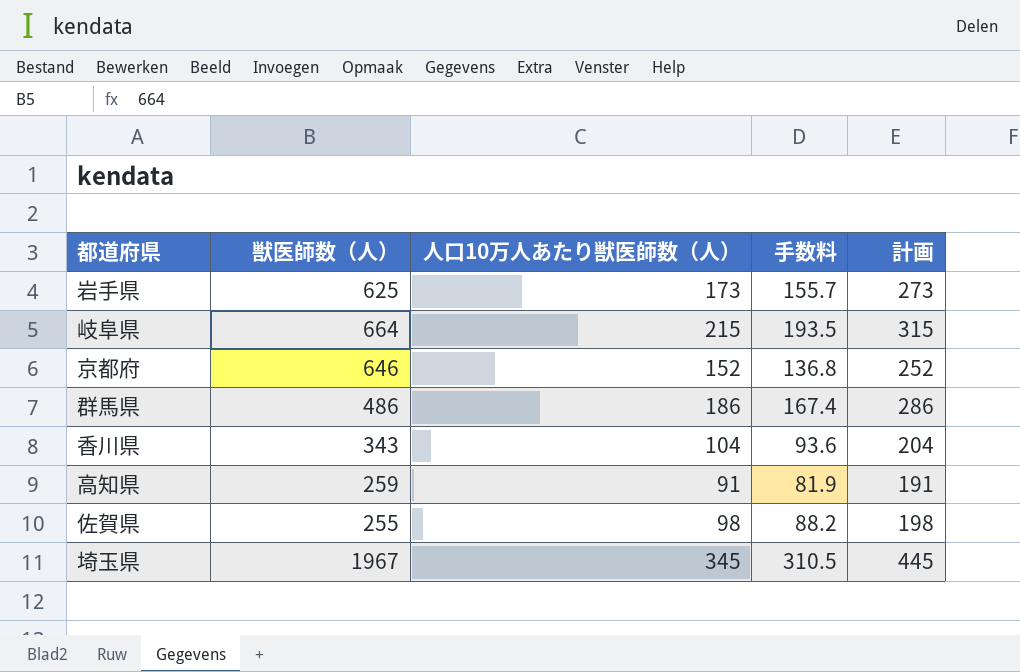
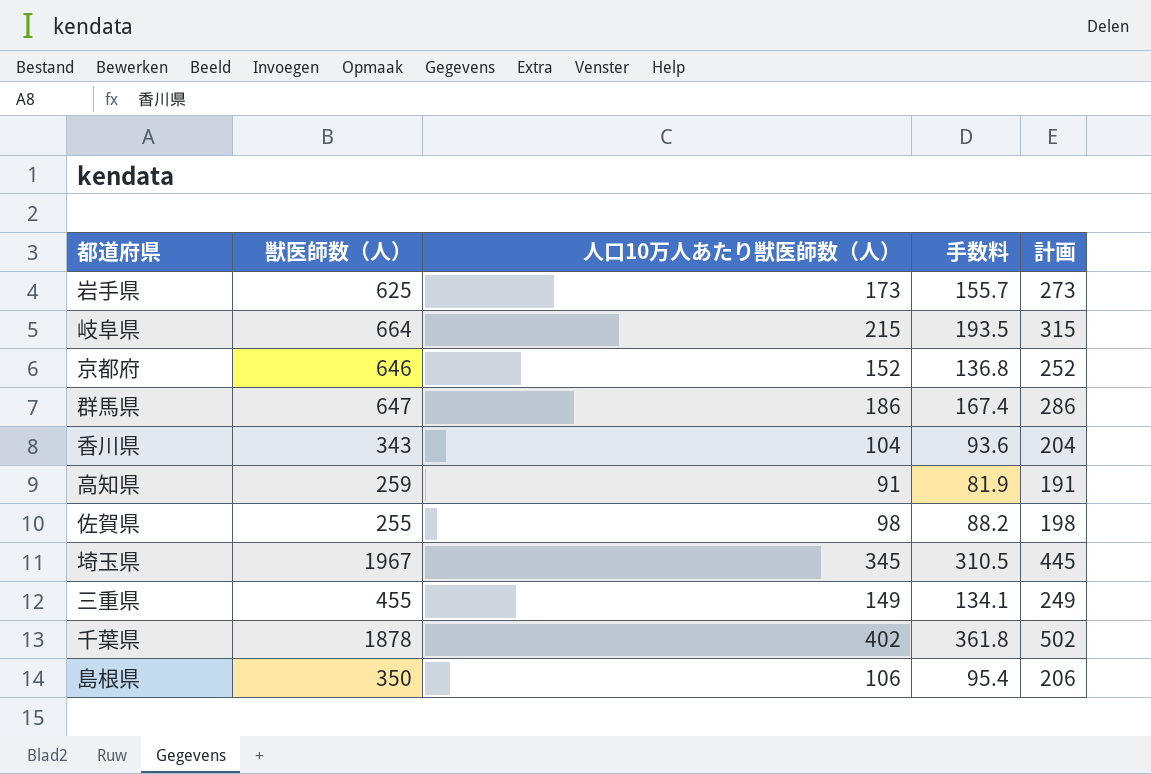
群馬県 | 獣医師数（人）: 486 -> 647
row 三重県: none -> 455 | 149 | 134.1 | 249
row 千葉県: none -> 1878 | 402 | 361.8 | 502
row 島根県: none -> 350 | 106 | 95.4 | 206

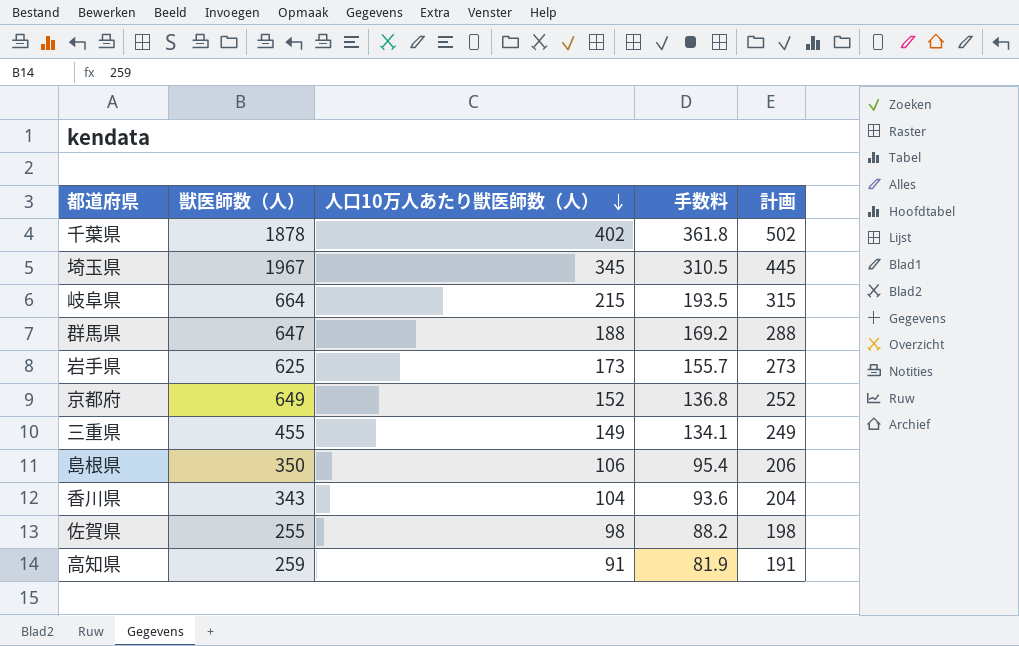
row order: none -> 人口10万人あたり獣医師数（人） descending
群馬県 | 人口10万人あたり獣医師数（人）: 186 -> 188
群馬県 | 手数料: 167.4 -> 169.2
群馬県 | 計画: 286 -> 288
京都府 | 獣医師数（人）: 646 -> 649

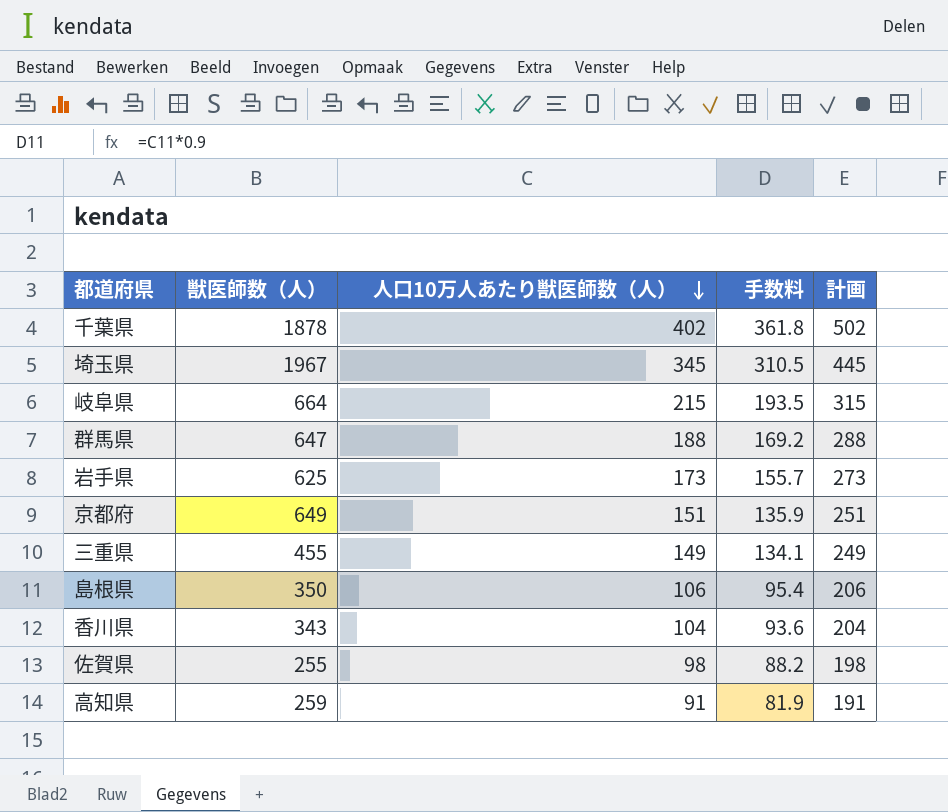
京都府 | 人口10万人あたり獣医師数（人）: 152 -> 151
京都府 | 手数料: 136.8 -> 135.9
京都府 | 計画: 252 -> 251

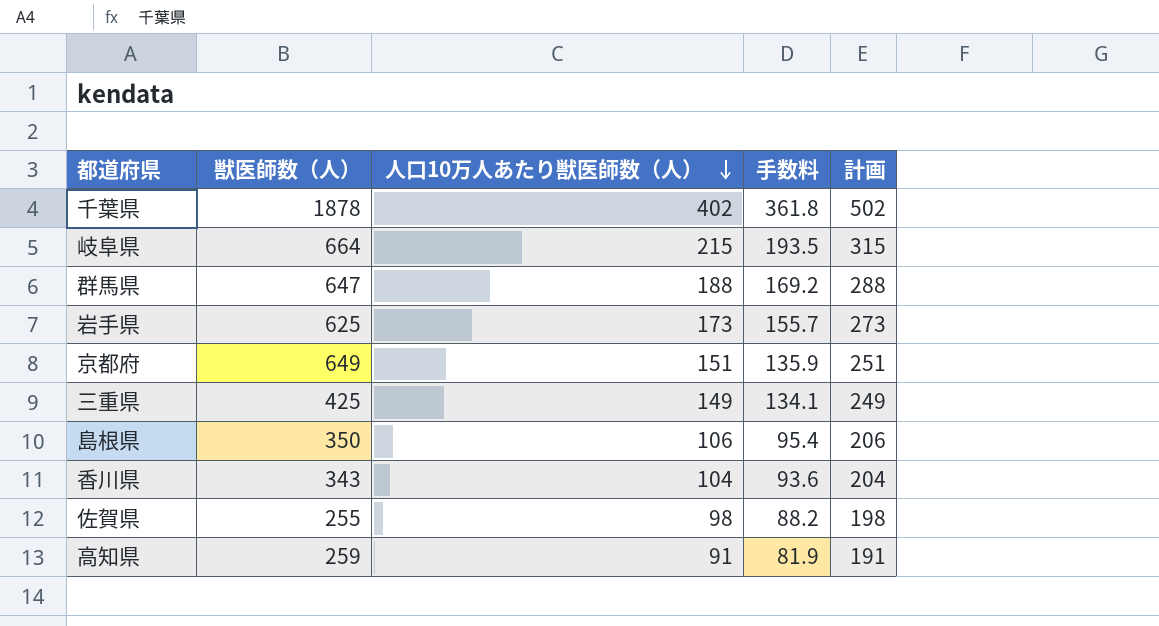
row 埼玉県: 1967 | 345 | 310.5 | 445 -> none
三重県 | 獣医師数（人）: 455 -> 425

